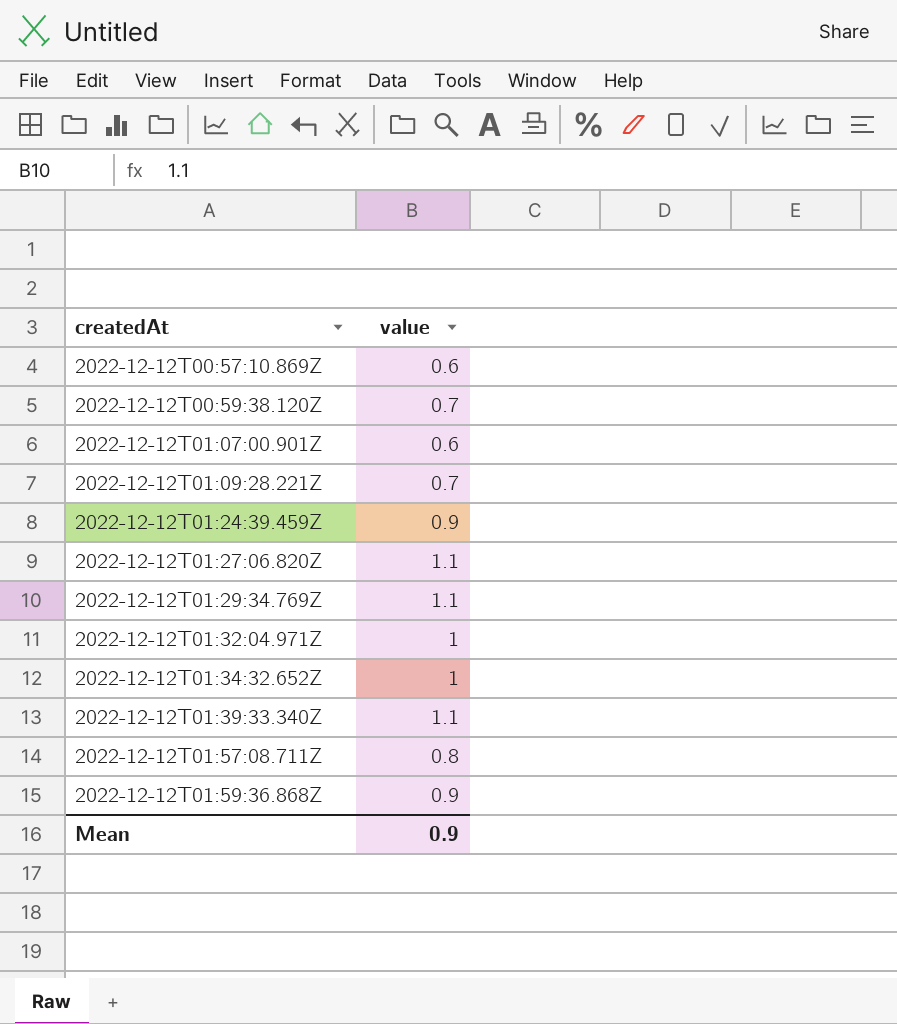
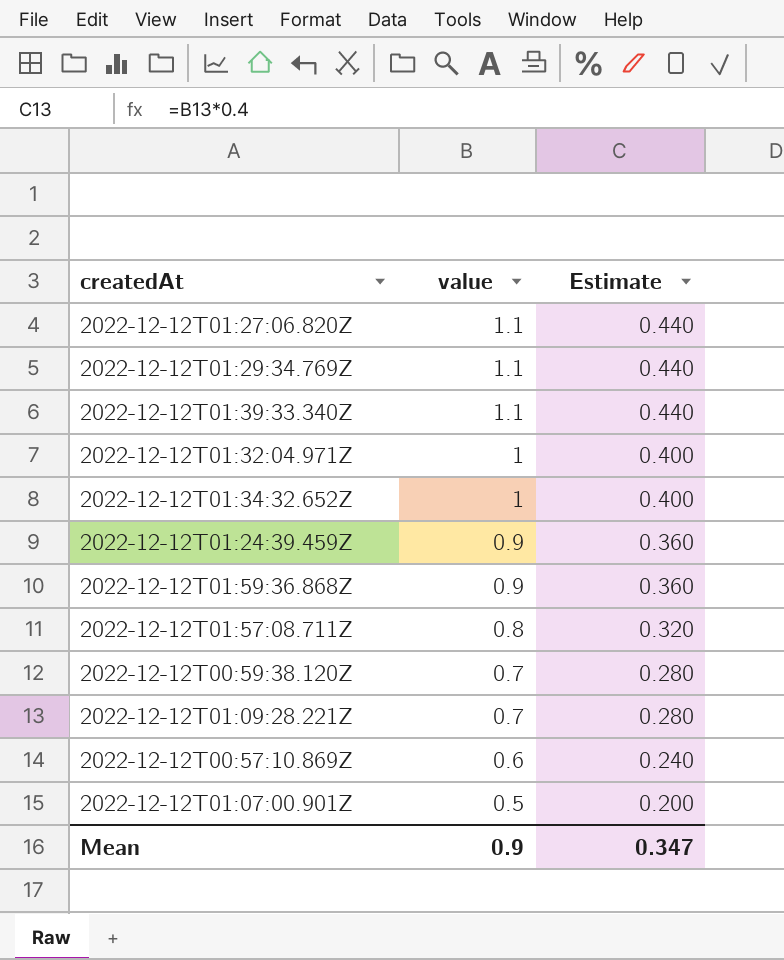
row order: createdAt ascending -> value descending
column Estimate | formula: none -> [value] * 0.4
2022-12-12T01:07:00.901Z | value: 0.6 -> 0.5

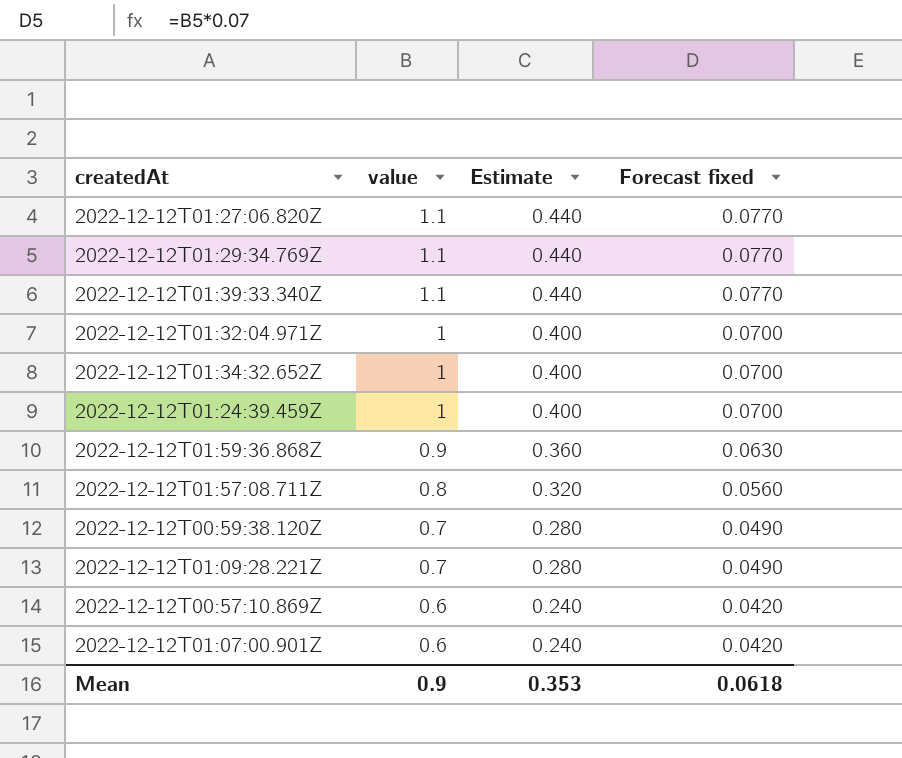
column Forecast fixed | formula: none -> [value] * 0.07
2022-12-12T01:24:39.459Z | value: 0.9 -> 1
2022-12-12T01:24:39.459Z | Estimate: 0.360 -> 0.400
2022-12-12T01:07:00.901Z | value: 0.5 -> 0.6
2022-12-12T01:07:00.901Z | Estimate: 0.200 -> 0.240
Mean | Estimate: 0.347 -> 0.353

